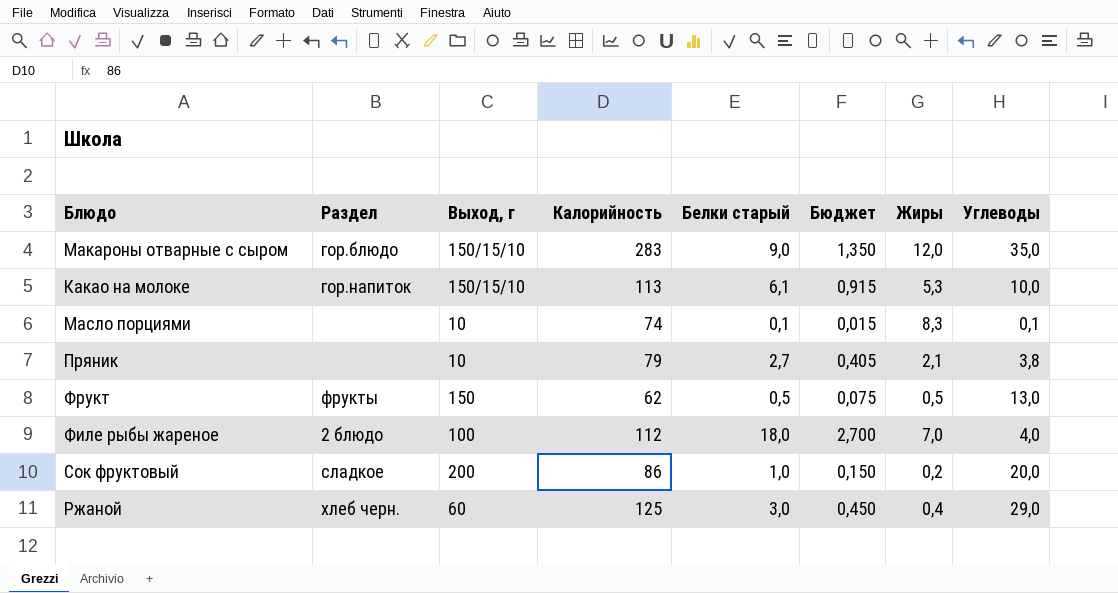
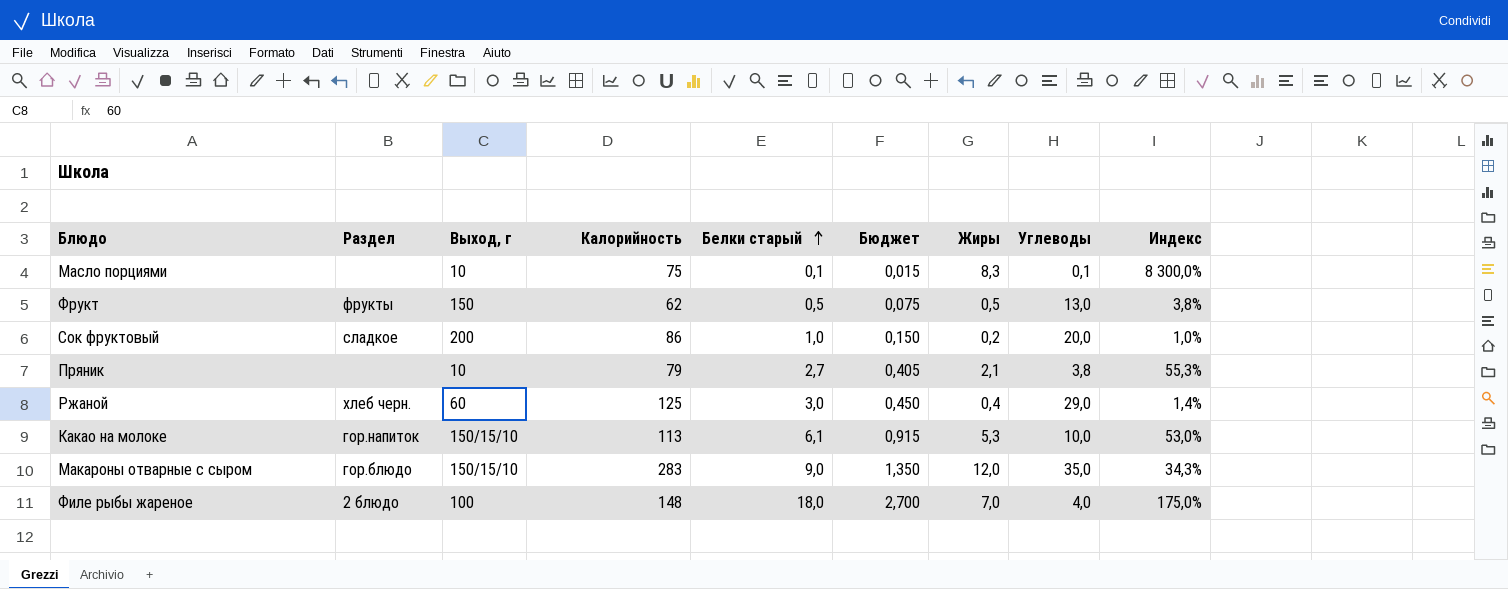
row order: none -> Белки старый ascending
column Индекс | formula: none -> [Жиры] / [Углеводы]
Масло порциями | Калорийность: 74 -> 75
Филе рыбы жареное | Калорийность: 112 -> 148

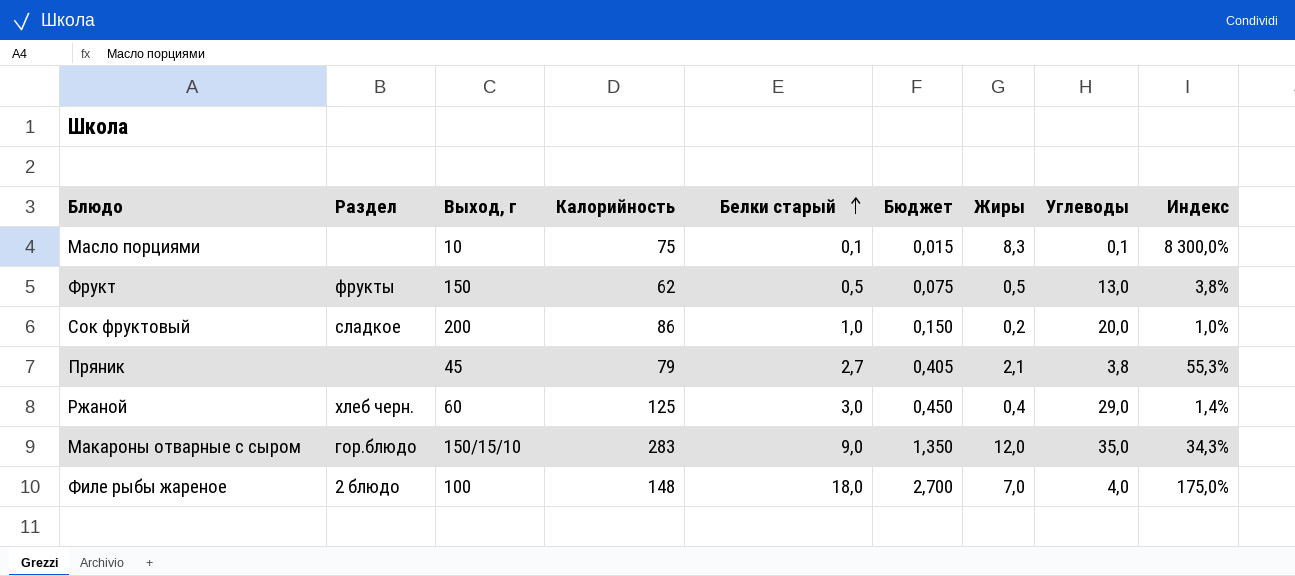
row Какао на молоке: гор.напиток | 150/15/10 | 113 | 6,1 | 0,915 | 5,3 | 10,0 | 53,0% -> none
Пряник | Выход, г: 10 -> 45

